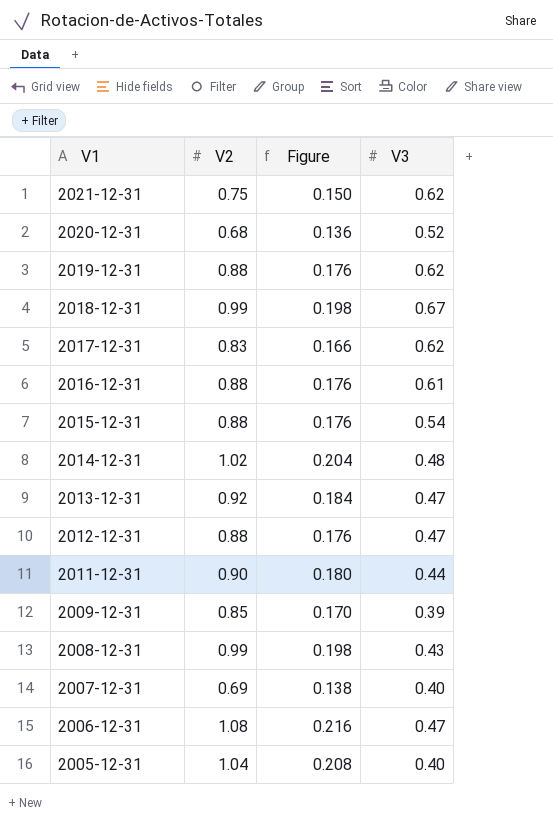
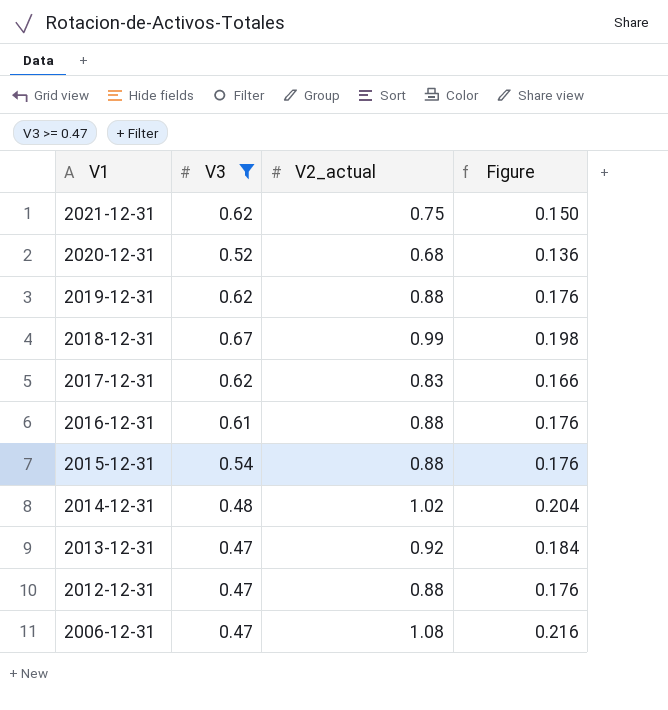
filter: none -> V3 >= 0.47
column V3 | position: 4 -> 2
column name: V2 -> V2_actual

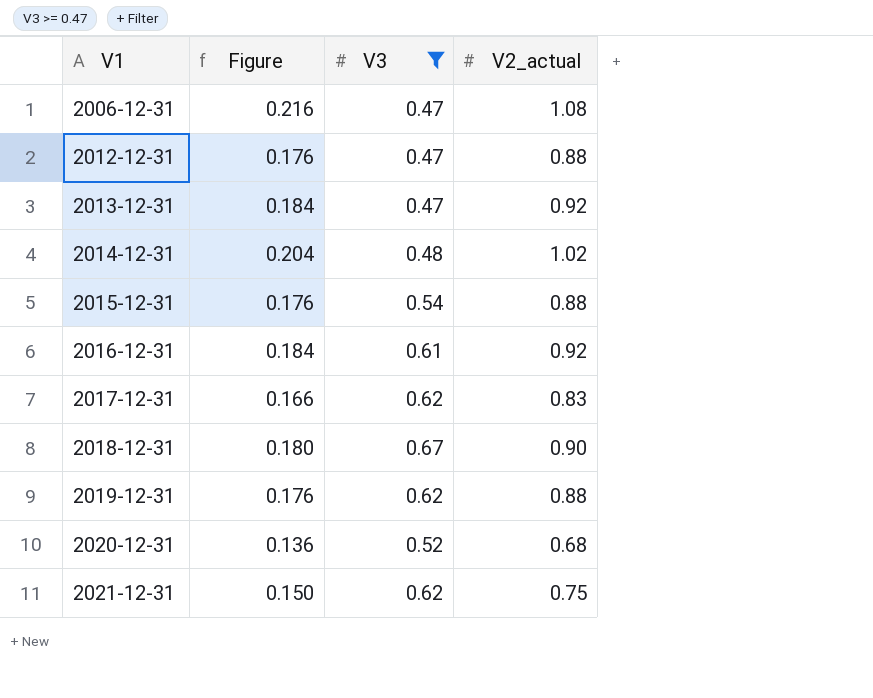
row order: V1 descending -> V1 ascending
column Figure | position: 4 -> 2
2016-12-31 | Figure: 0.176 -> 0.184
2016-12-31 | V2_actual: 0.88 -> 0.92
2018-12-31 | Figure: 0.198 -> 0.180
2018-12-31 | V2_actual: 0.99 -> 0.90

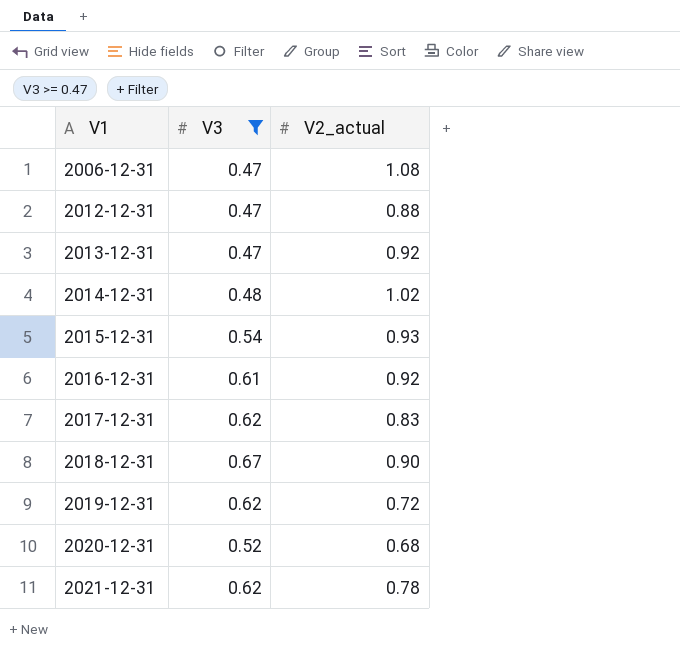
column Figure | formula: [V2_actual] * 0.2 -> none
2015-12-31 | V2_actual: 0.88 -> 0.93
2019-12-31 | V2_actual: 0.88 -> 0.72
2021-12-31 | V2_actual: 0.75 -> 0.78

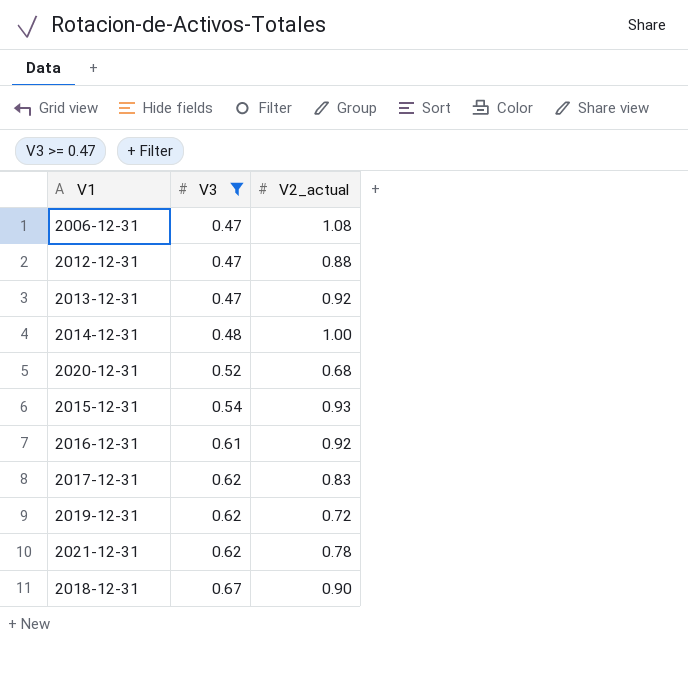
row order: V1 ascending -> V3 ascending
2014-12-31 | V2_actual: 1.02 -> 1.00

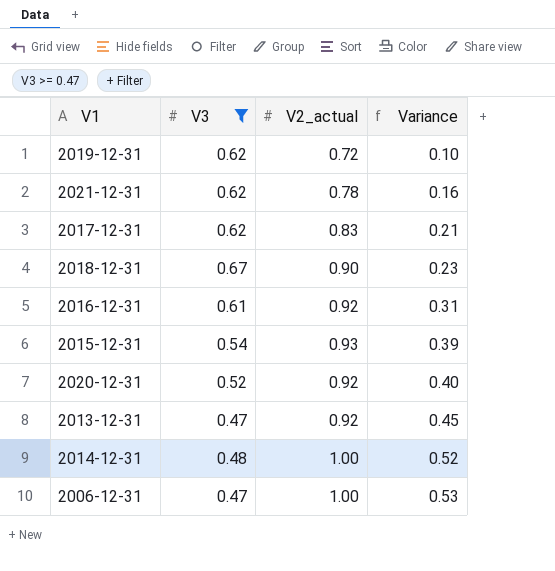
row order: V3 ascending -> Variance ascending
column Variance | formula: none -> [V2_actual] - [V3]
row 2012-12-31: 0.47 | 0.88 -> none
2020-12-31 | V2_actual: 0.68 -> 0.92
2006-12-31 | V2_actual: 1.08 -> 1.00

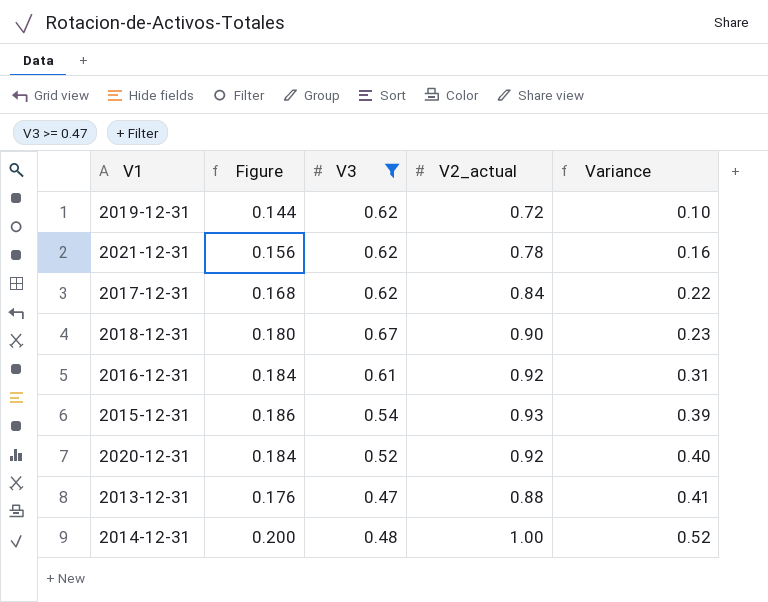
column Figure | formula: none -> [V2_actual] * 0.2
row 2006-12-31: 0.47 | 1.00 | 0.53 -> none
2017-12-31 | V2_actual: 0.83 -> 0.84
2017-12-31 | Variance: 0.21 -> 0.22
2013-12-31 | V2_actual: 0.92 -> 0.88
2013-12-31 | Variance: 0.45 -> 0.41

